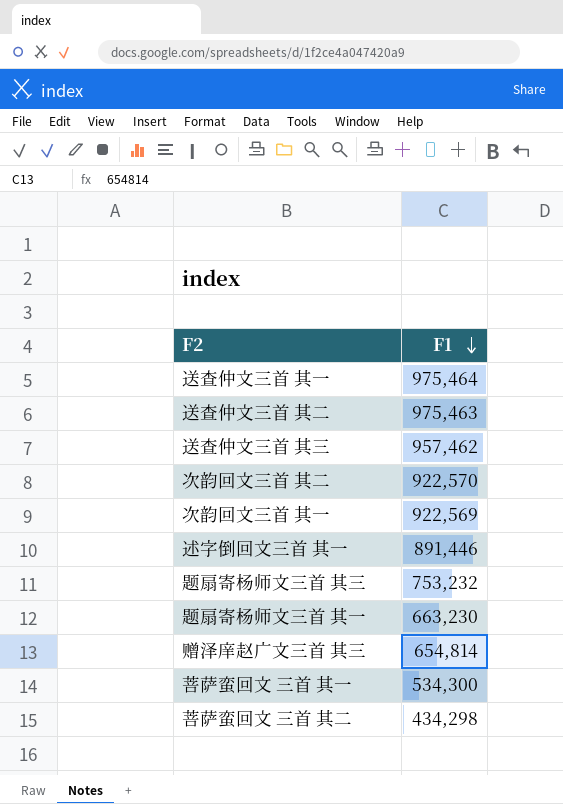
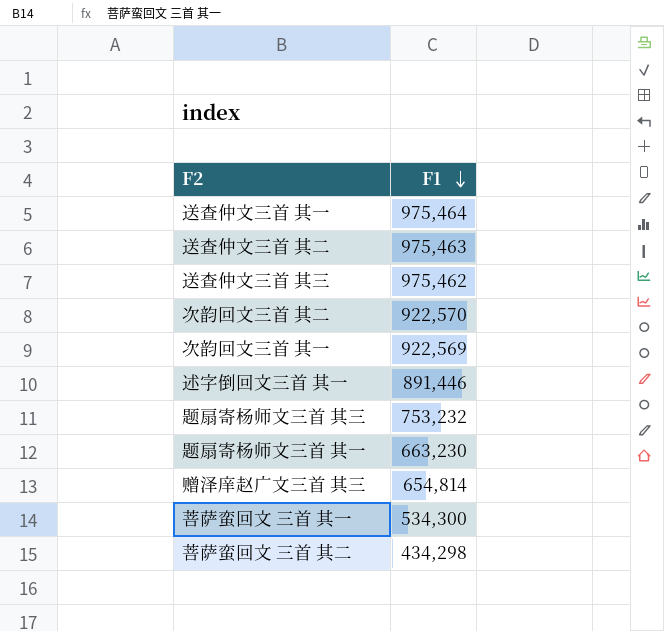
送查仲文三首 其三 | F1: 957,462 -> 975,462

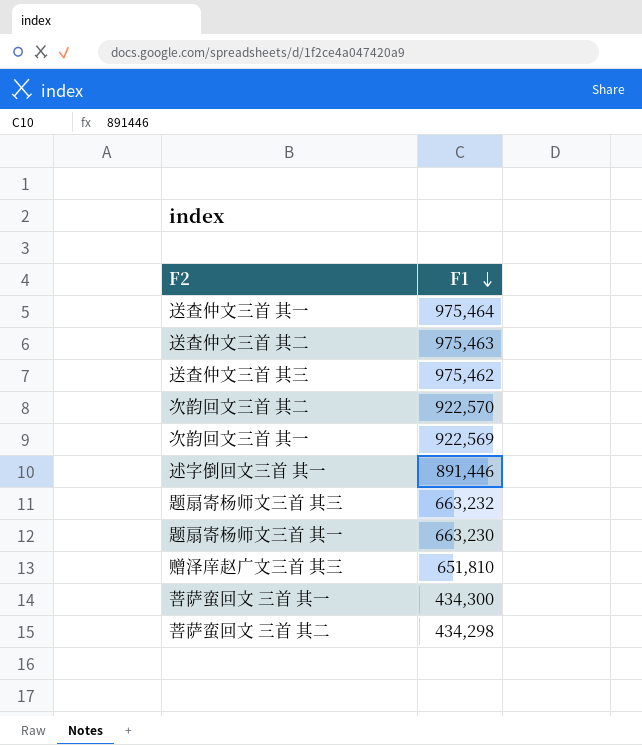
题扇寄杨师文三首 其三 | F1: 753,232 -> 663,232
赠泽庠赵广文三首 其三 | F1: 654,814 -> 651,810
菩萨蛮回文 三首 其一 | F1: 534,300 -> 434,300

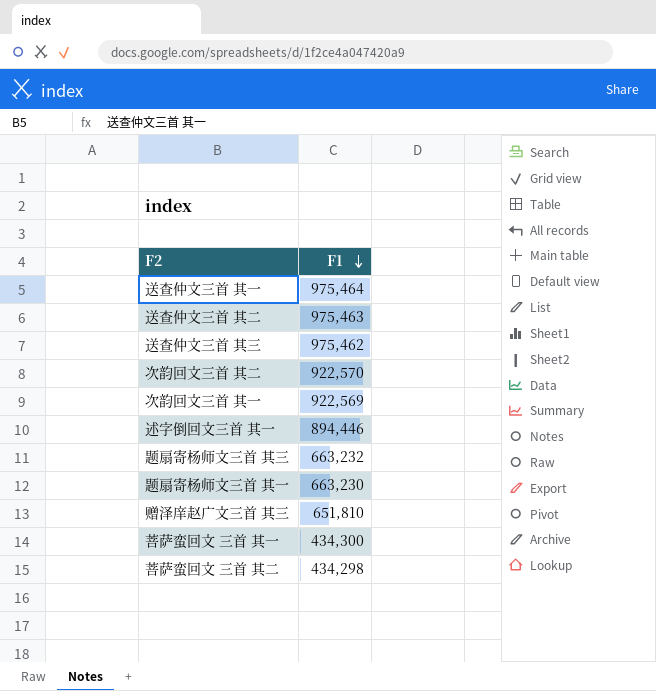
述字倒回文三首 其一 | F1: 891,446 -> 894,446

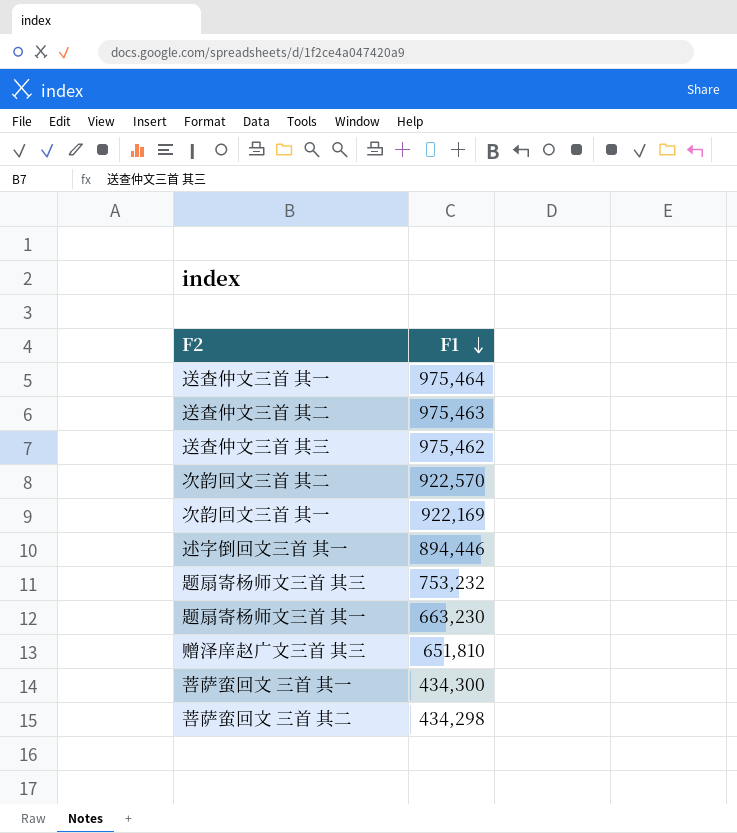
次韵回文三首 其一 | F1: 922,569 -> 922,169
题扇寄杨师文三首 其三 | F1: 663,232 -> 753,232

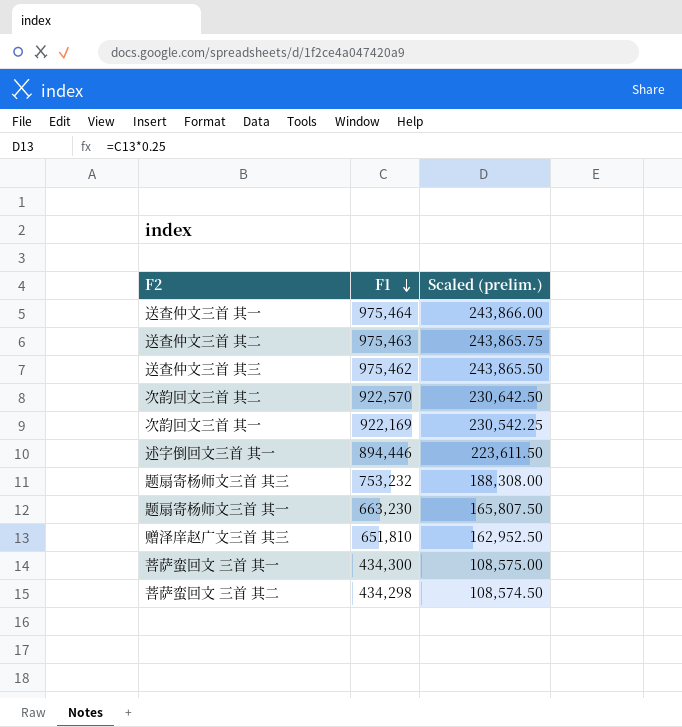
column Scaled (prelim.) | formula: none -> [F1] * 0.25

